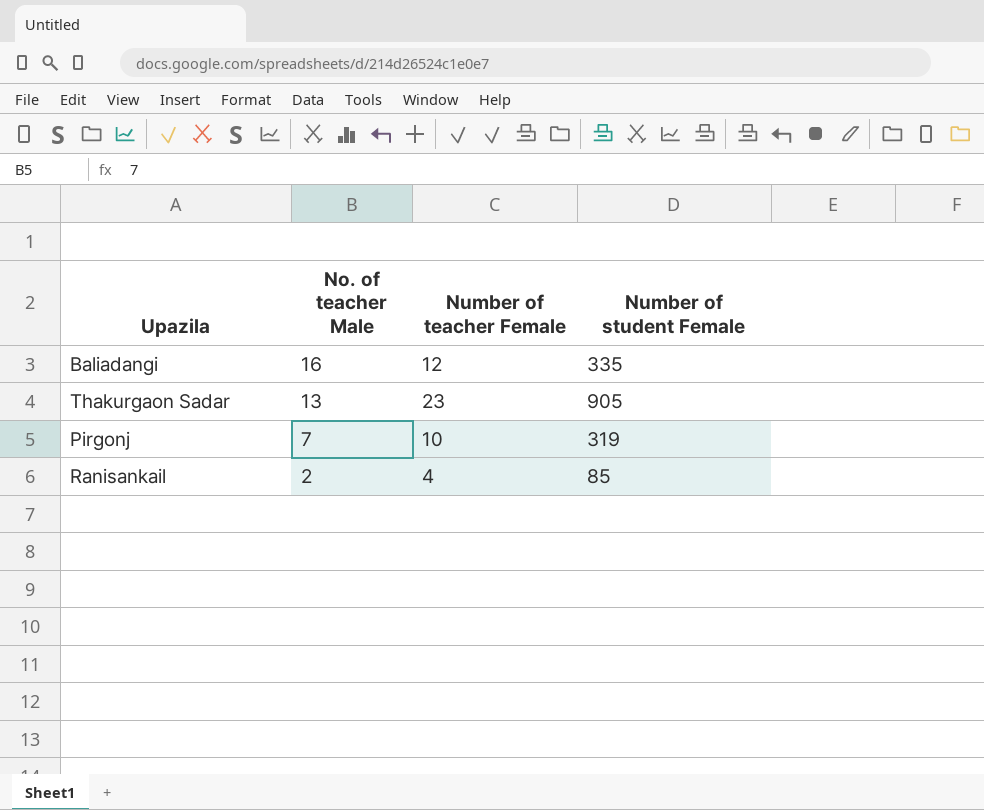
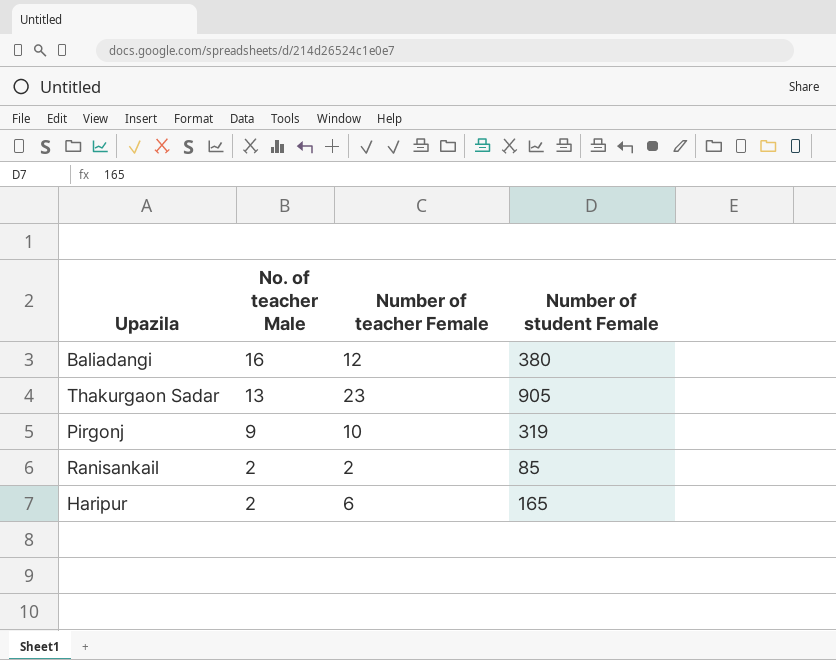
Baliadangi | Number of student Female: 335 -> 380
Pirgonj | No. of teacher Male: 7 -> 9
Ranisankail | Number of teacher Female: 4 -> 2
row Haripur: none -> 2 | 6 | 165

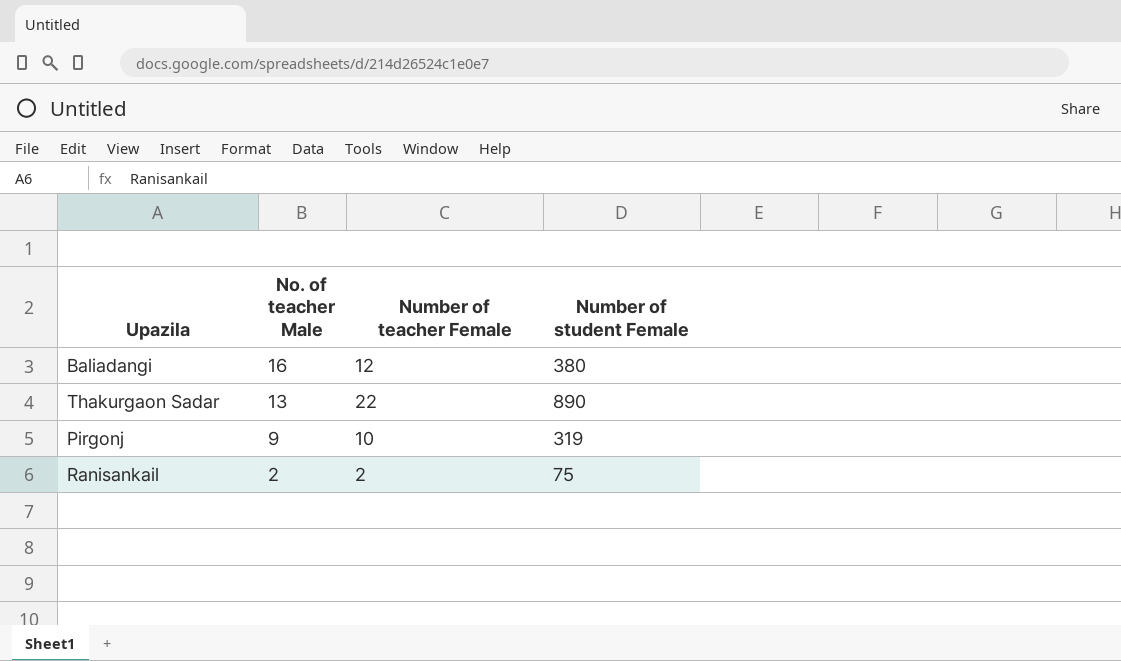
row Haripur: 2 | 6 | 165 -> none
Thakurgaon Sadar | Number of teacher Female: 23 -> 22
Thakurgaon Sadar | Number of student Female: 905 -> 890
Ranisankail | Number of student Female: 85 -> 75

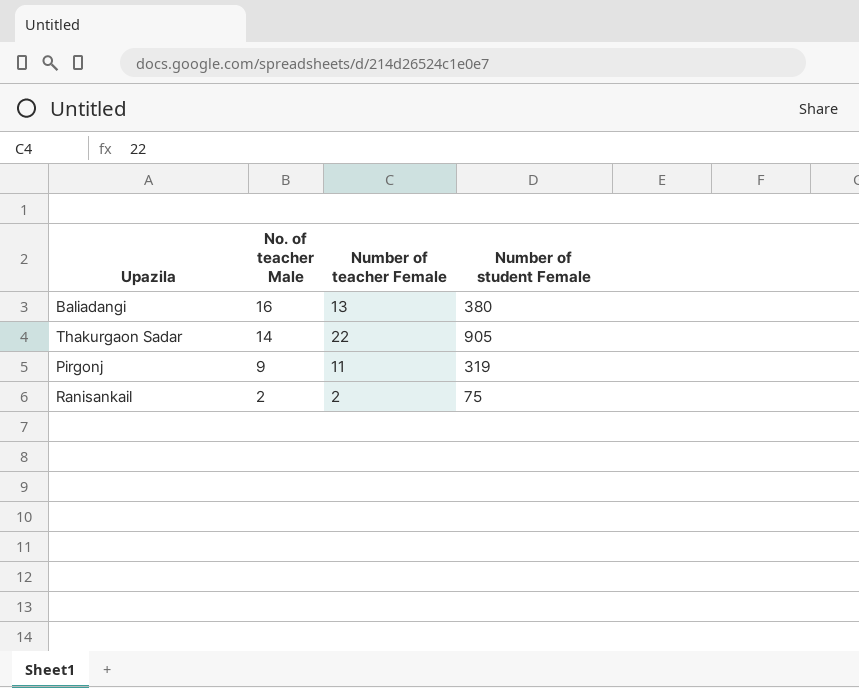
Baliadangi | Number of teacher Female: 12 -> 13
Thakurgaon Sadar | No. of teacher Male: 13 -> 14
Thakurgaon Sadar | Number of student Female: 890 -> 905
Pirgonj | Number of teacher Female: 10 -> 11

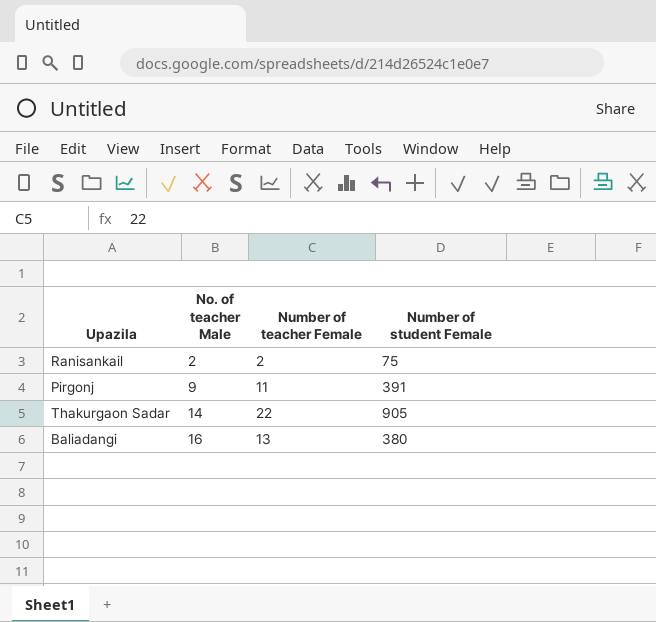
row order: No. of teacher Male descending -> No. of teacher Male ascending
Pirgonj | Number of student Female: 319 -> 391

